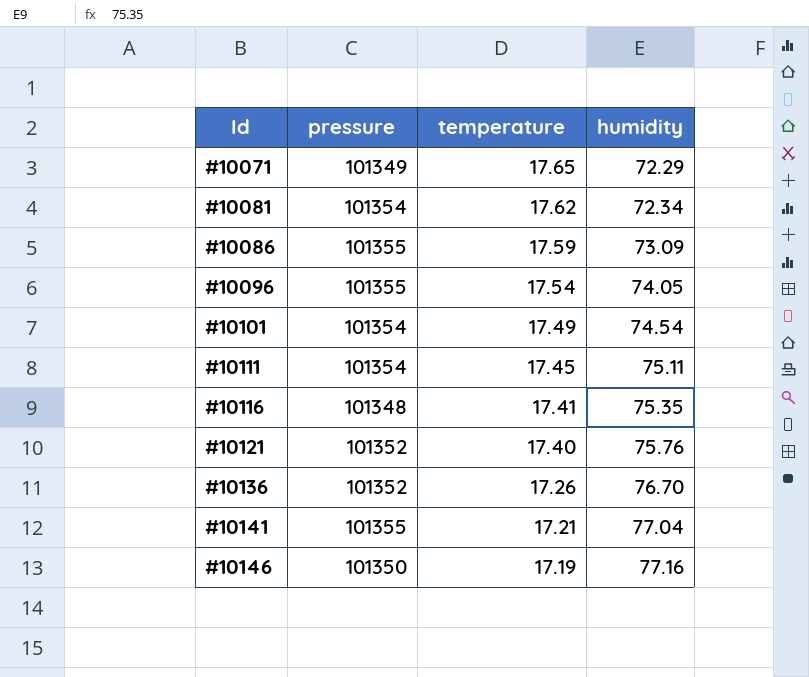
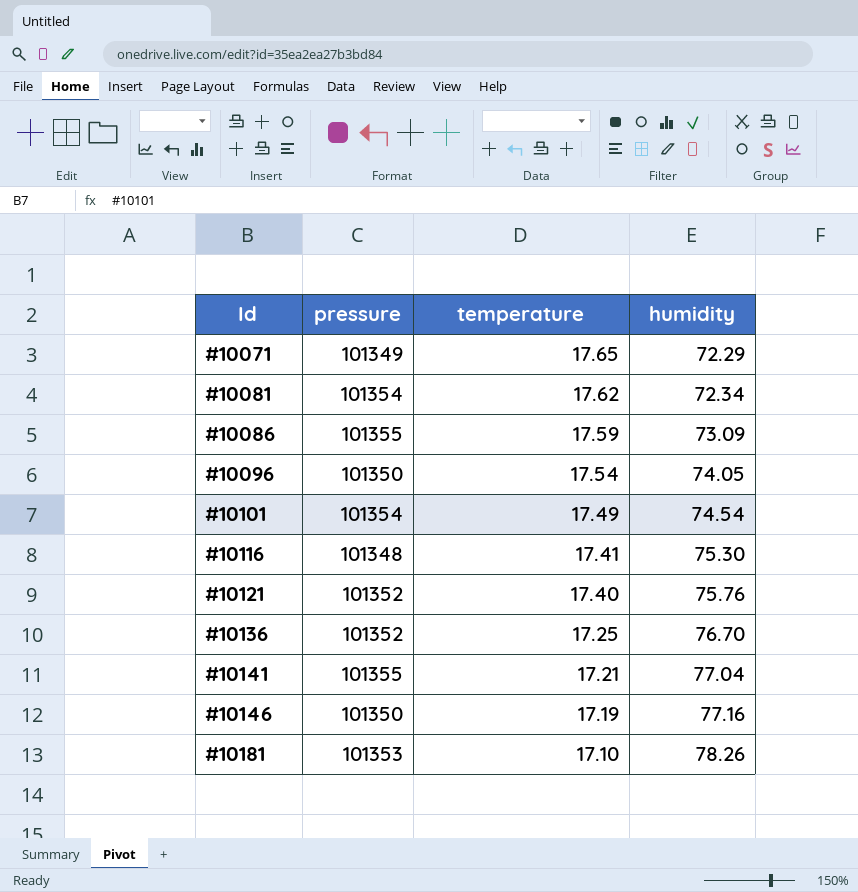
row #10111: 101354 | 17.45 | 75.11 -> none
#10096 | pressure: 101355 -> 101350
#10116 | humidity: 75.35 -> 75.30
#10136 | temperature: 17.26 -> 17.25
row #10181: none -> 101353 | 17.10 | 78.26

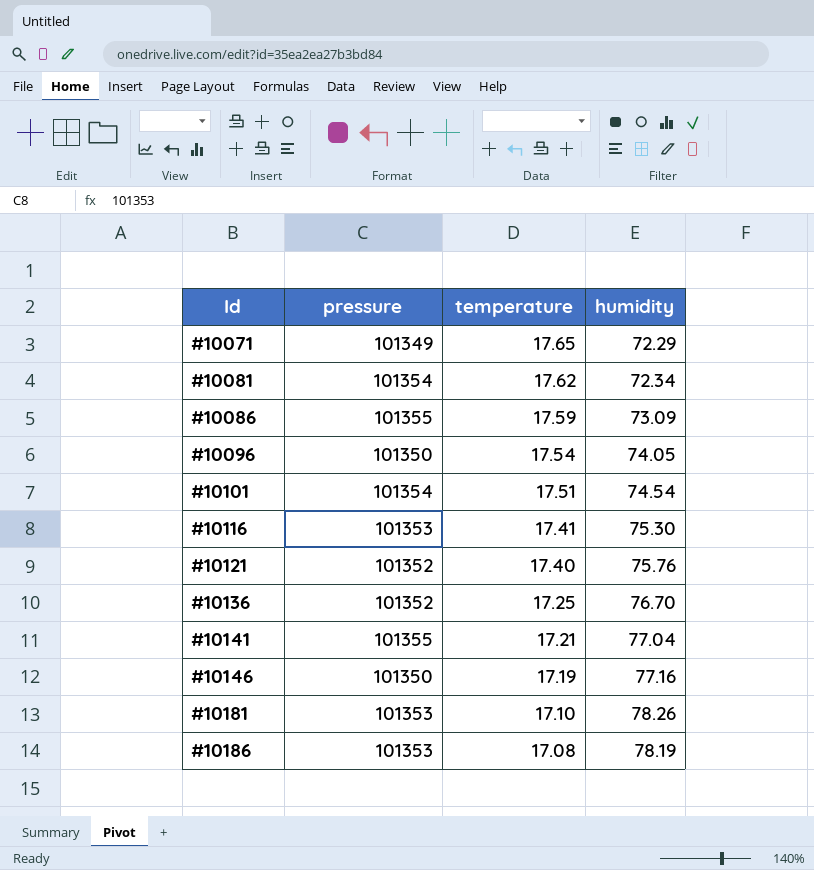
#10101 | temperature: 17.49 -> 17.51
#10116 | pressure: 101348 -> 101353
row #10186: none -> 101353 | 17.08 | 78.19

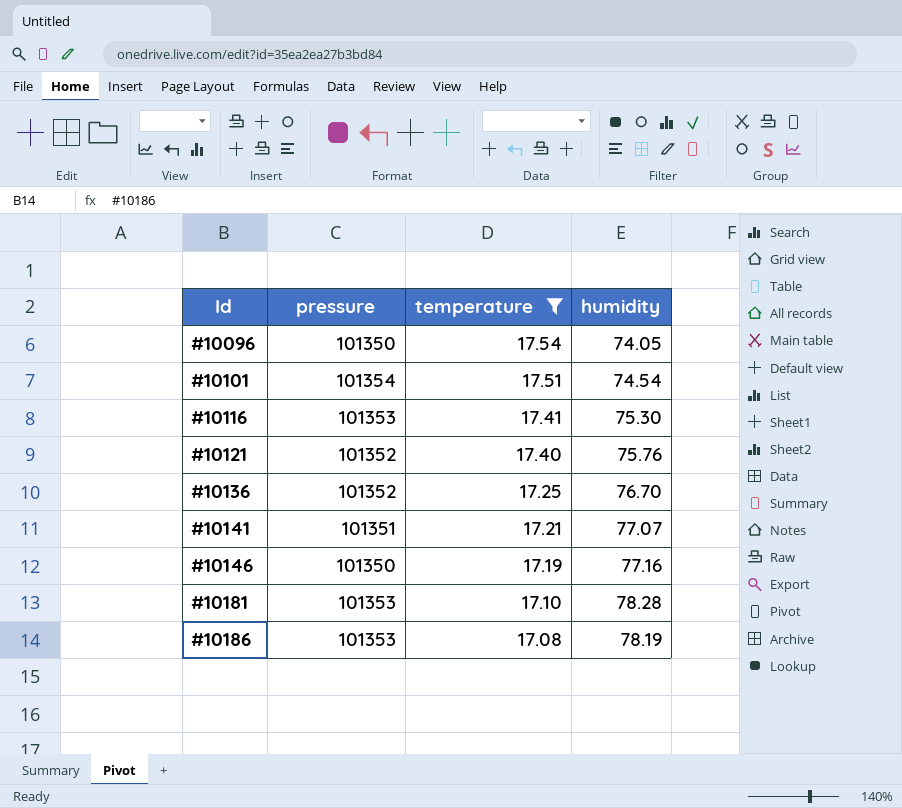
filter: none -> temperature <= 17.54
#10141 | pressure: 101355 -> 101351
#10141 | humidity: 77.04 -> 77.07
#10181 | humidity: 78.26 -> 78.28

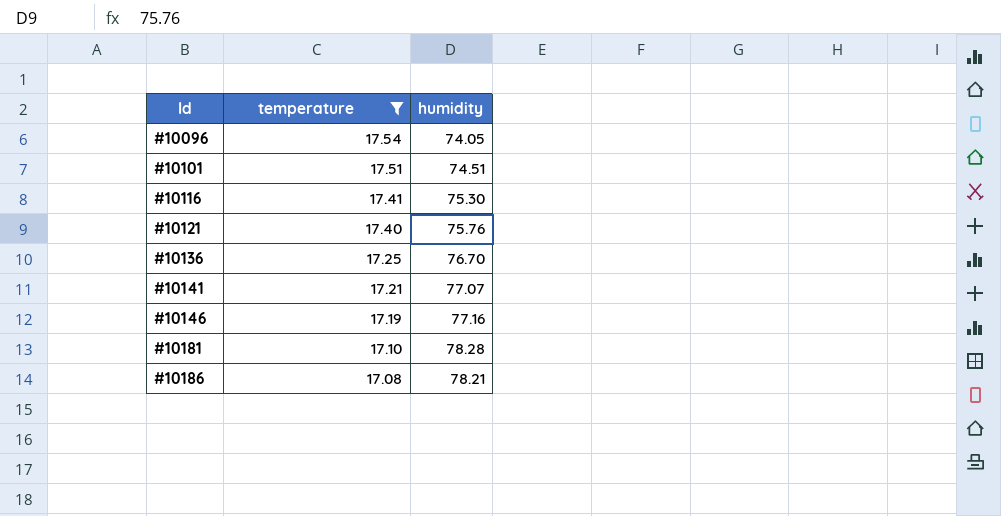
column pressure | position: 2 -> none
#10101 | humidity: 74.54 -> 74.51
#10186 | humidity: 78.19 -> 78.21

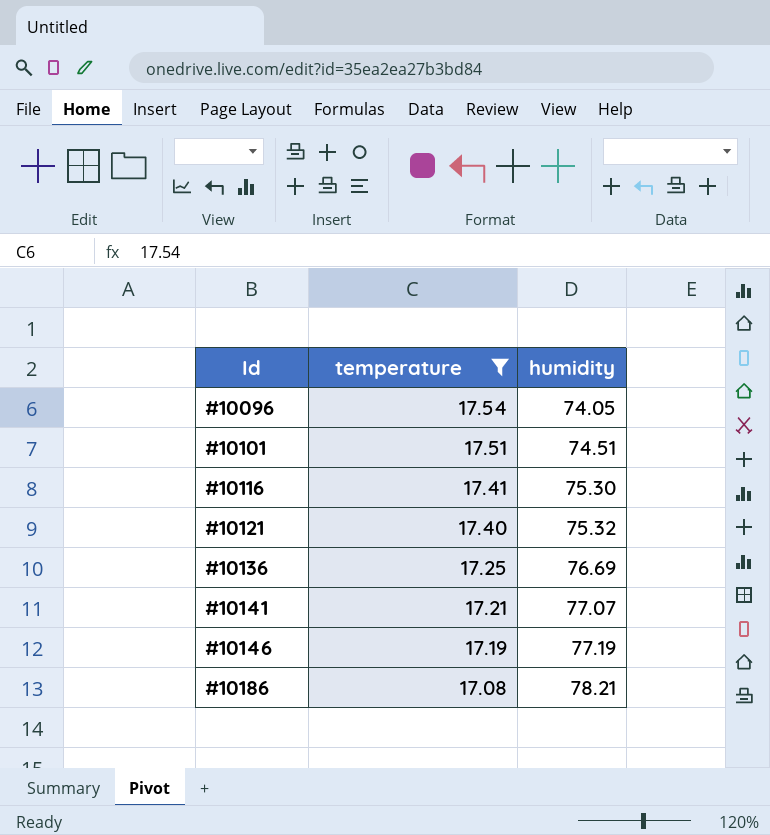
row #10181: 17.10 | 78.28 -> none
#10121 | humidity: 75.76 -> 75.32
#10136 | humidity: 76.70 -> 76.69
#10146 | humidity: 77.16 -> 77.19

